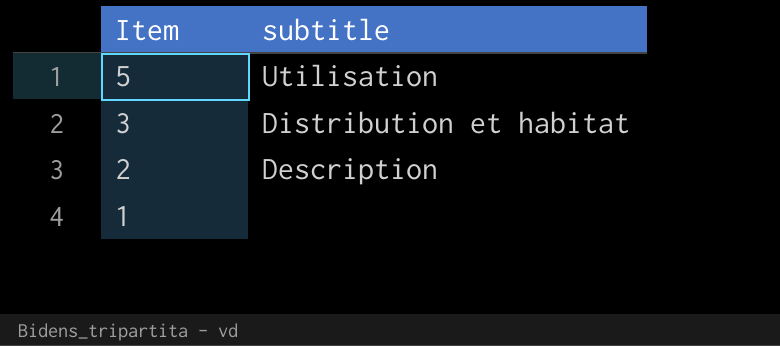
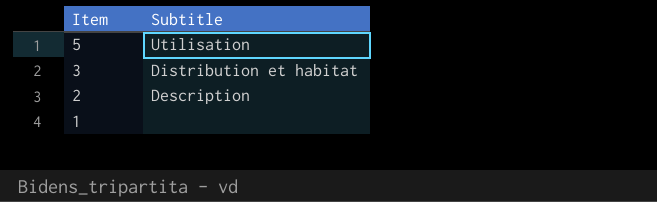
column name: subtitle -> Subtitle

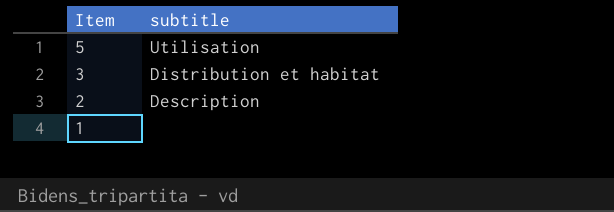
column name: Subtitle -> subtitle

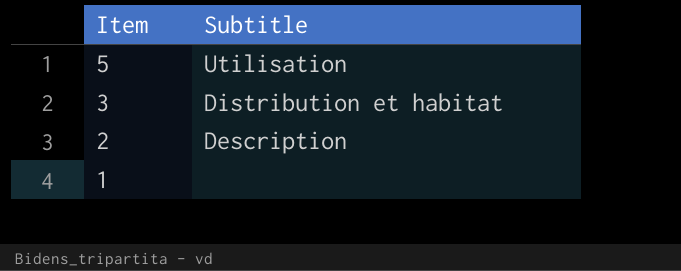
column name: subtitle -> Subtitle

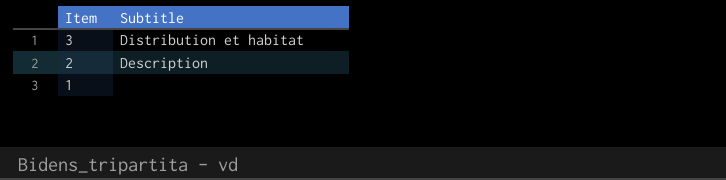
row 5: Utilisation -> none

